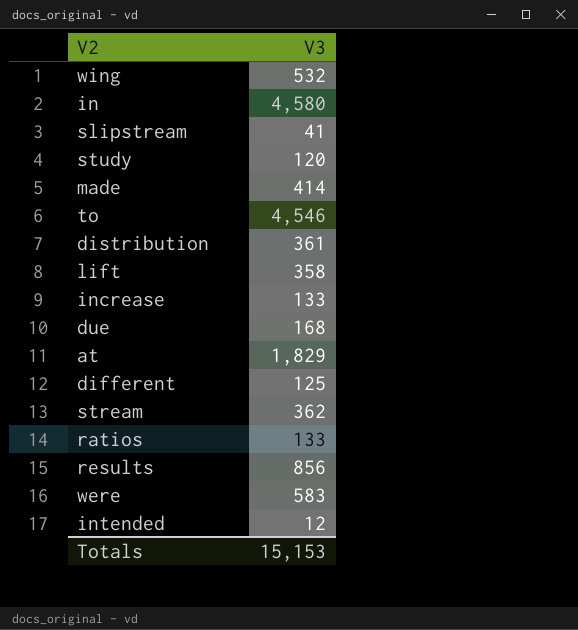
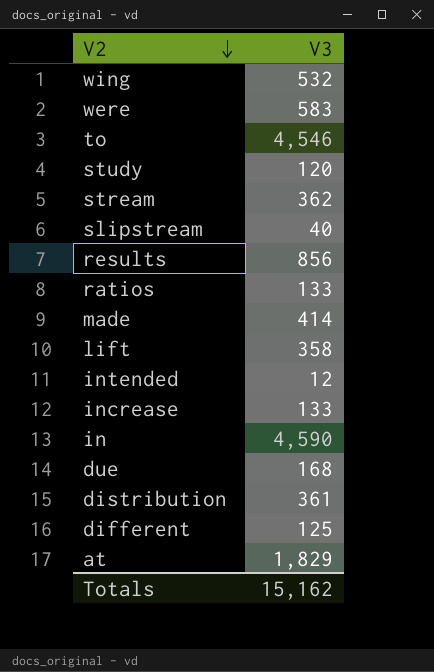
row order: none -> V2 descending
slipstream | V3: 41 -> 40
in | V3: 4,580 -> 4,590
Totals | V3: 15,153 -> 15,162

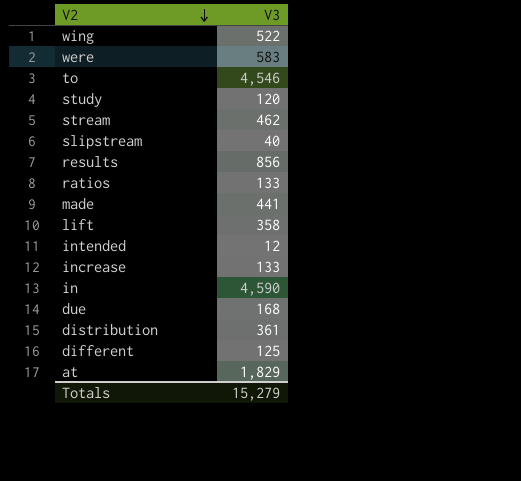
wing | V3: 532 -> 522
stream | V3: 362 -> 462
made | V3: 414 -> 441
Totals | V3: 15,162 -> 15,279

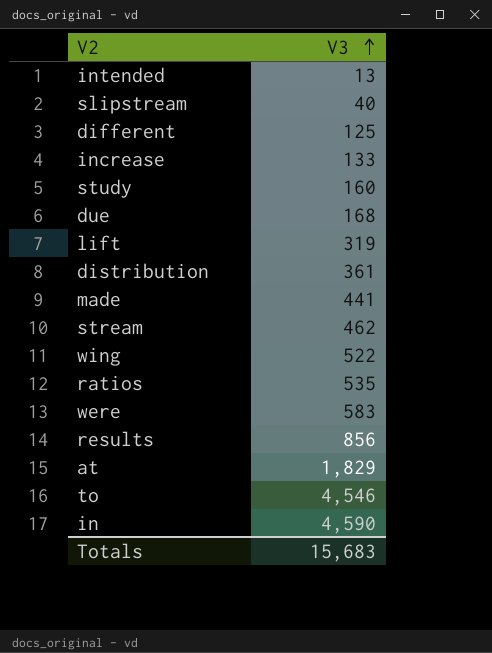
row order: V2 descending -> V3 ascending
intended | V3: 12 -> 13
study | V3: 120 -> 160
lift | V3: 358 -> 319
ratios | V3: 133 -> 535
Totals | V3: 15,279 -> 15,683

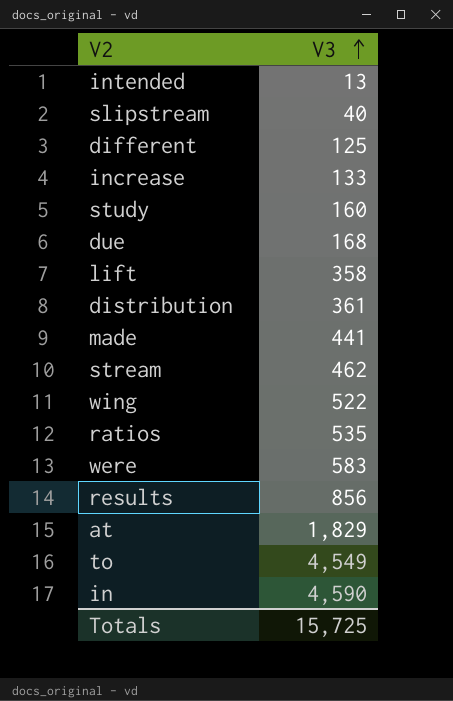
lift | V3: 319 -> 358
to | V3: 4,546 -> 4,549
Totals | V3: 15,683 -> 15,725

